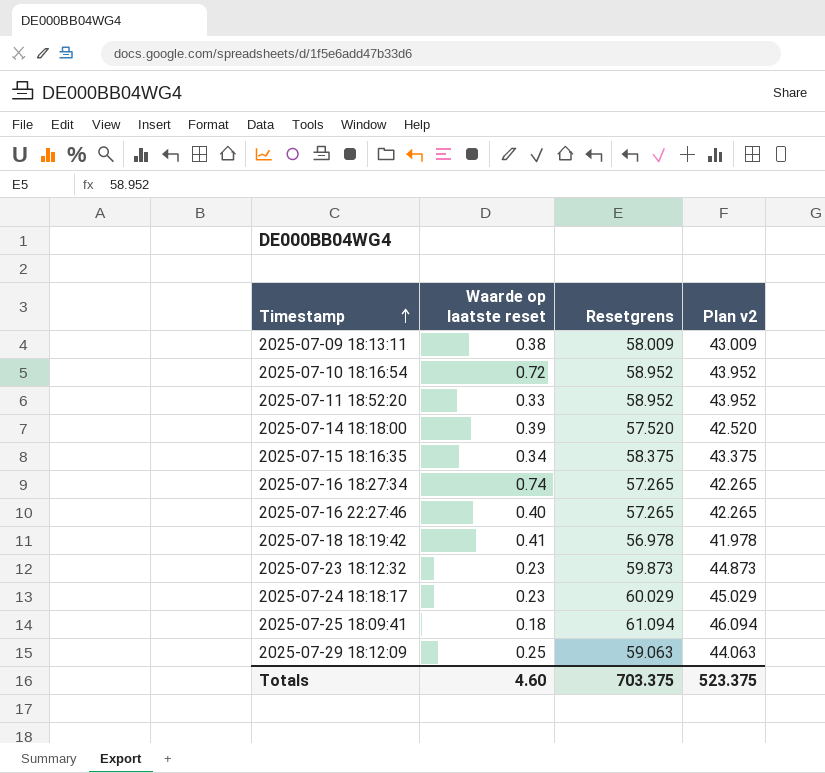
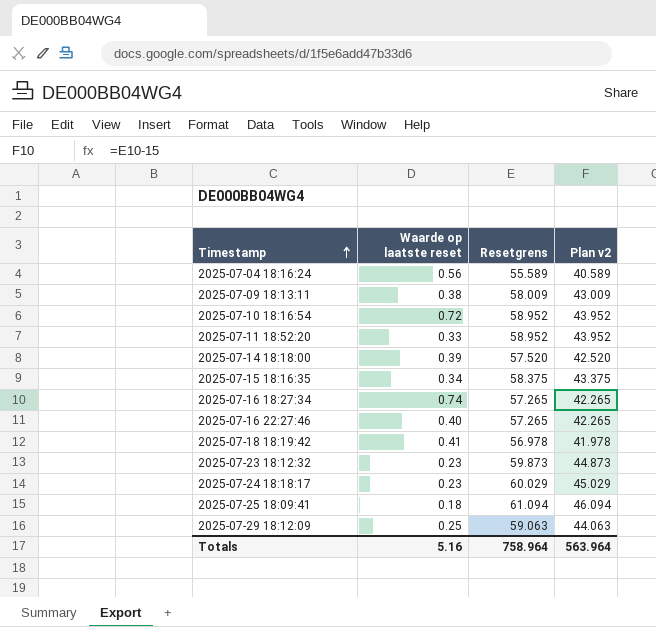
row 2025-07-04 18:16:24: none -> 0.56 | 55.589 | 40.589
Totals | Waarde op laatste reset: 4.60 -> 5.16
Totals | Resetgrens: 703.375 -> 758.964
Totals | Plan v2: 523.375 -> 563.964

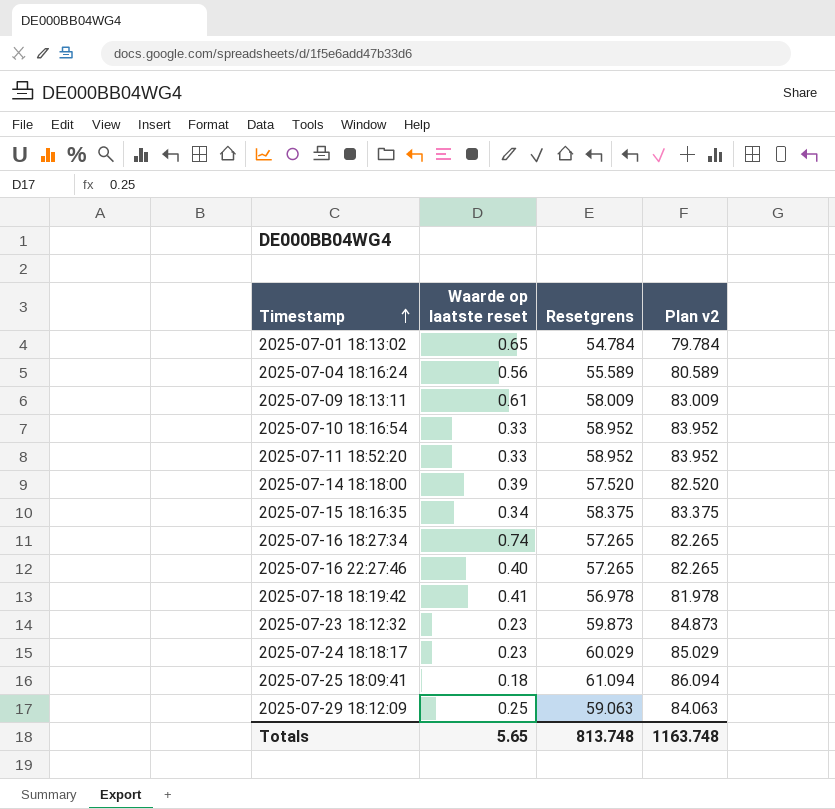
column Plan v2 | formula: [Resetgrens] - 15 -> [Resetgrens] + 25
row 2025-07-01 18:13:02: none -> 0.65 | 54.784 | 79.784
2025-07-09 18:13:11 | Waarde op laatste reset: 0.38 -> 0.61
2025-07-10 18:16:54 | Waarde op laatste reset: 0.72 -> 0.33
Totals | Waarde op laatste reset: 5.16 -> 5.65
Totals | Resetgrens: 758.964 -> 813.748
Totals | Plan v2: 563.964 -> 1163.748

